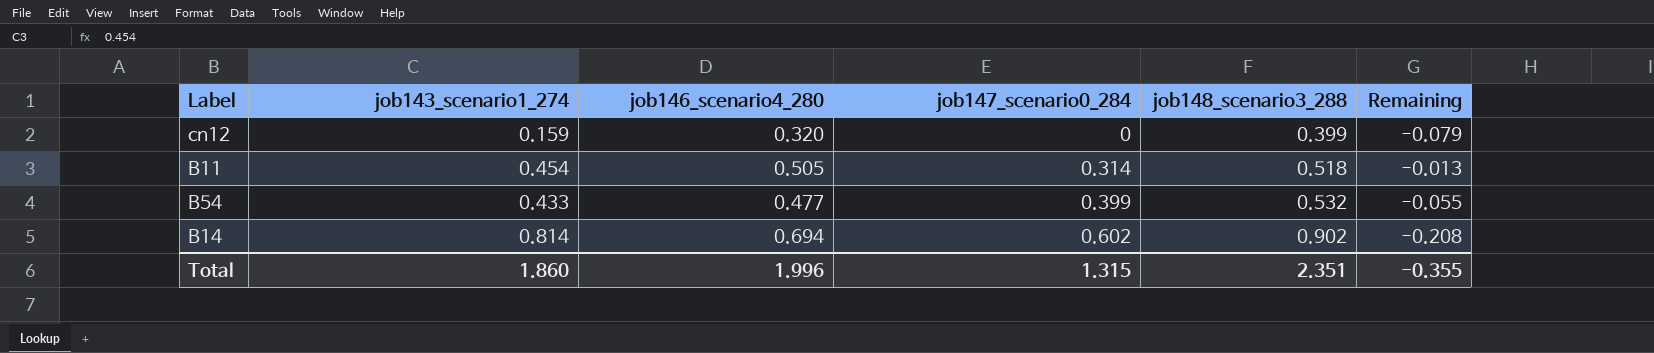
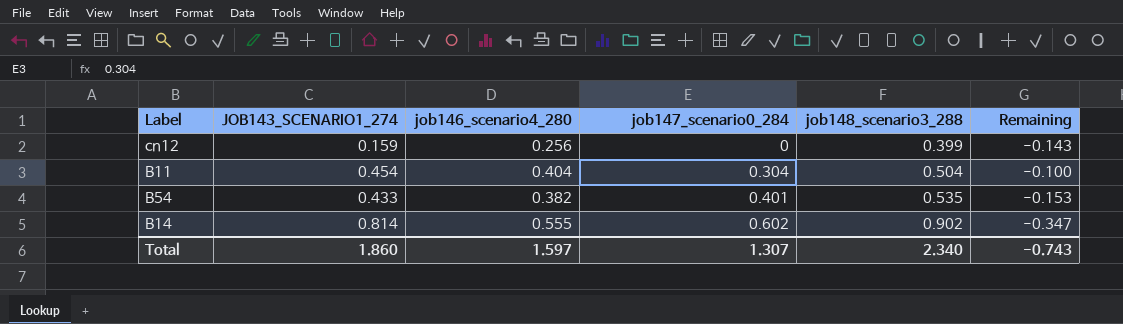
column name: job143_scenario1_274 -> JOB143_SCENARIO1_274
cn12 | job146_scenario4_280: 0.320 -> 0.256
cn12 | Remaining: -0.079 -> -0.143
B11 | job146_scenario4_280: 0.505 -> 0.404
B11 | job147_scenario0_284: 0.314 -> 0.304
B11 | job148_scenario3_288: 0.518 -> 0.504
B11 | Remaining: -0.013 -> -0.100
B54 | job146_scenario4_280: 0.477 -> 0.382
B54 | job147_scenario0_284: 0.399 -> 0.401
B54 | job148_scenario3_288: 0.532 -> 0.535
B54 | Remaining: -0.055 -> -0.153
B14 | job146_scenario4_280: 0.694 -> 0.555
B14 | Remaining: -0.208 -> -0.347
Total | job146_scenario4_280: 1.996 -> 1.597
Total | job147_scenario0_284: 1.315 -> 1.307
Total | job148_scenario3_288: 2.351 -> 2.340
Total | Remaining: -0.355 -> -0.743

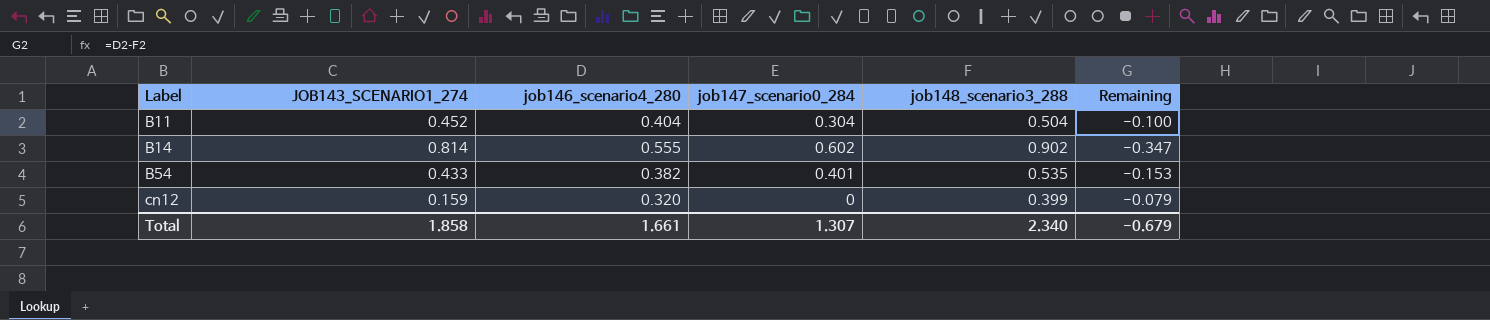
row order: job147_scenario0_284 ascending -> Label ascending
B11 | JOB143_SCENARIO1_274: 0.454 -> 0.452
cn12 | job146_scenario4_280: 0.256 -> 0.320
cn12 | Remaining: -0.143 -> -0.079
Total | JOB143_SCENARIO1_274: 1.860 -> 1.858
Total | job146_scenario4_280: 1.597 -> 1.661
Total | Remaining: -0.743 -> -0.679

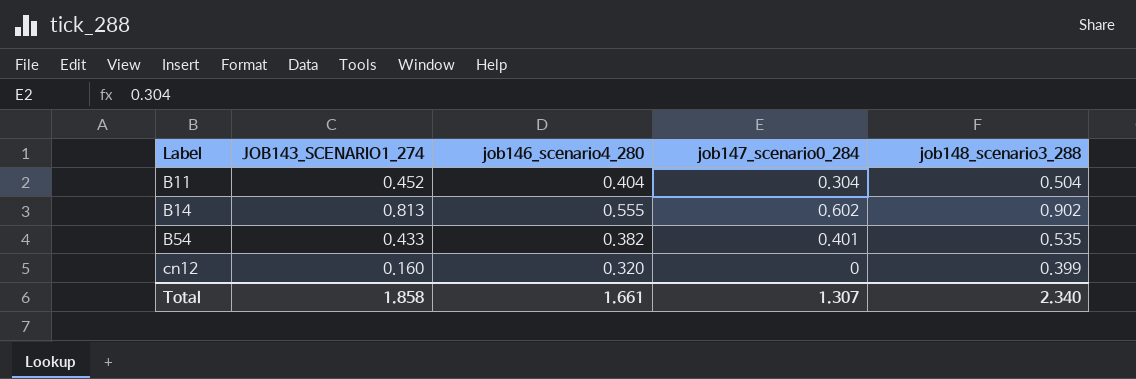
column Remaining | formula: [job146_scenario4_280] - [job148_scenario3_288] -> none
B14 | JOB143_SCENARIO1_274: 0.814 -> 0.813
cn12 | JOB143_SCENARIO1_274: 0.159 -> 0.160

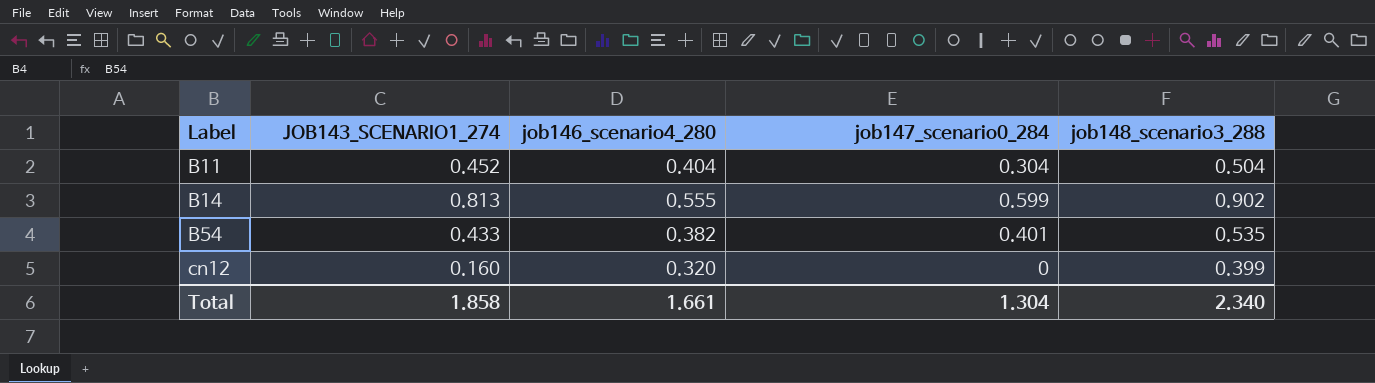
B14 | job147_scenario0_284: 0.602 -> 0.599
Total | job147_scenario0_284: 1.307 -> 1.304

